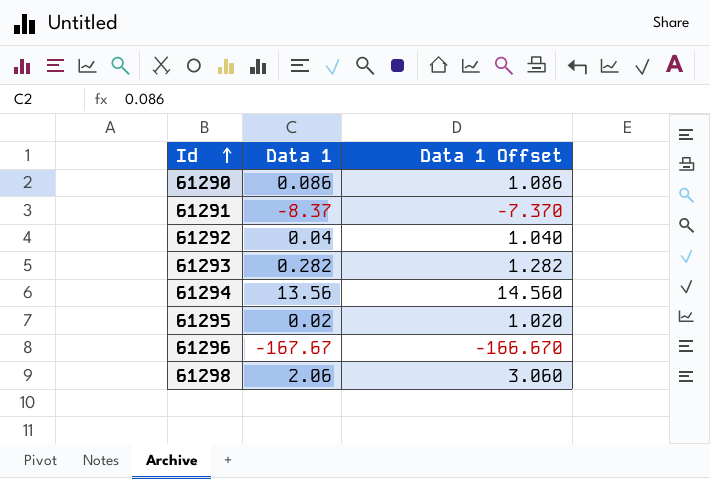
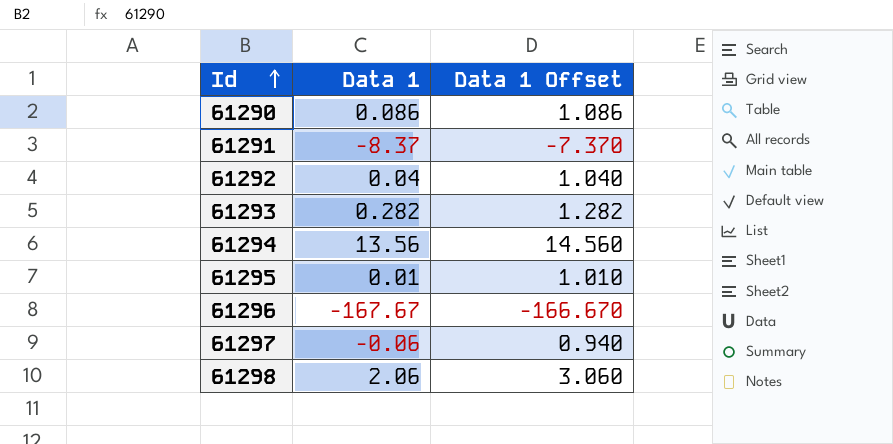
61295 | Data 1: 0.02 -> 0.01
61295 | Data 1 Offset: 1.020 -> 1.010
row 61297: none -> -0.06 | 0.940

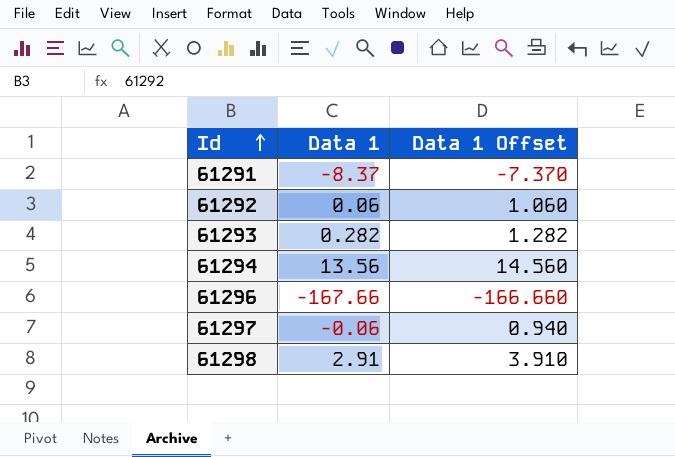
row 61290: 0.086 | 1.086 -> none
row 61295: 0.01 | 1.010 -> none
61292 | Data 1: 0.04 -> 0.06
61292 | Data 1 Offset: 1.040 -> 1.060
61296 | Data 1: -167.67 -> -167.66
61296 | Data 1 Offset: -166.670 -> -166.660
61298 | Data 1: 2.06 -> 2.91
61298 | Data 1 Offset: 3.060 -> 3.910

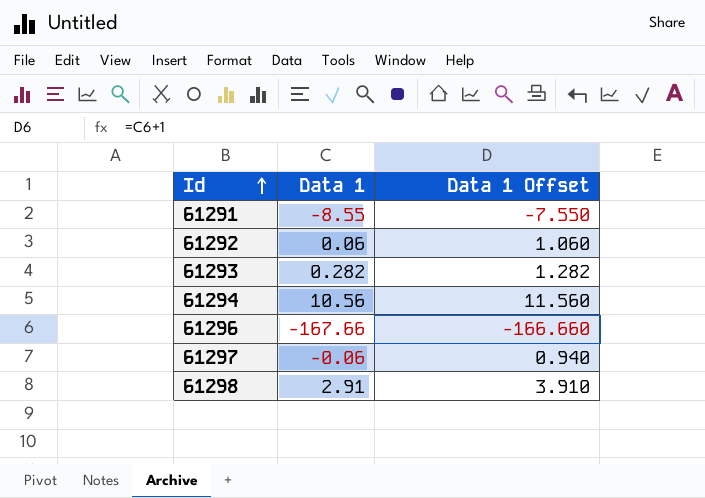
61291 | Data 1: -8.37 -> -8.55
61291 | Data 1 Offset: -7.370 -> -7.550
61294 | Data 1: 13.56 -> 10.56
61294 | Data 1 Offset: 14.560 -> 11.560

